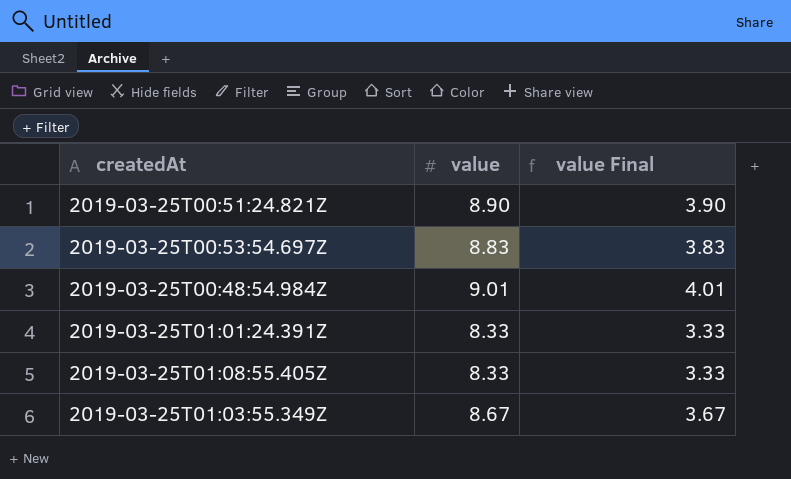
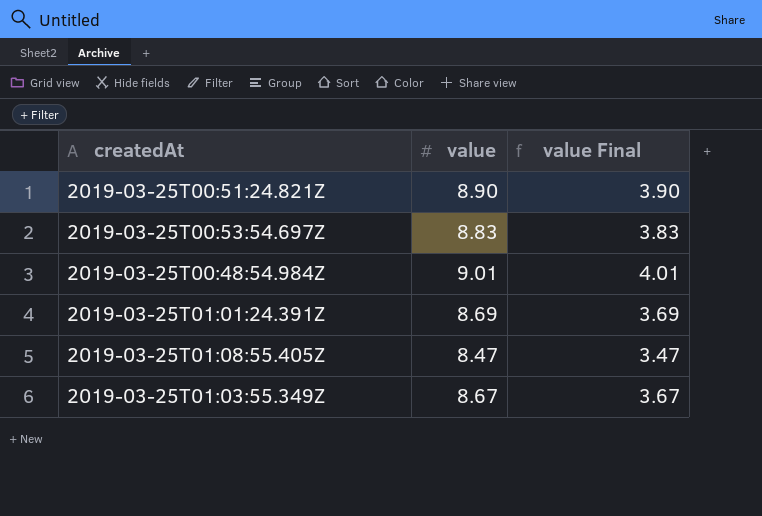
2019-03-25T01:01:24.391Z | value: 8.33 -> 8.69
2019-03-25T01:01:24.391Z | value Final: 3.33 -> 3.69
2019-03-25T01:08:55.405Z | value: 8.33 -> 8.47
2019-03-25T01:08:55.405Z | value Final: 3.33 -> 3.47

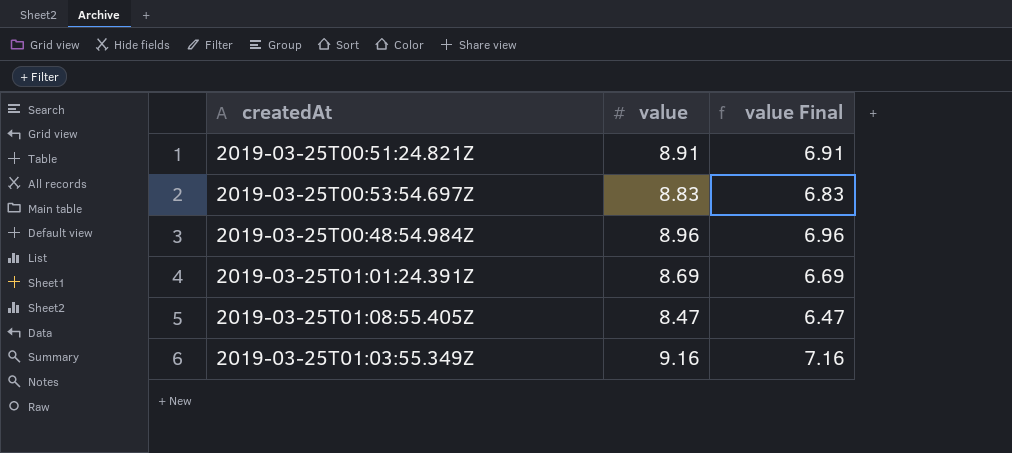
column value Final | formula: [value] - 5 -> [value] - 2
2019-03-25T00:51:24.821Z | value: 8.90 -> 8.91
2019-03-25T00:48:54.984Z | value: 9.01 -> 8.96
2019-03-25T01:03:55.349Z | value: 8.67 -> 9.16

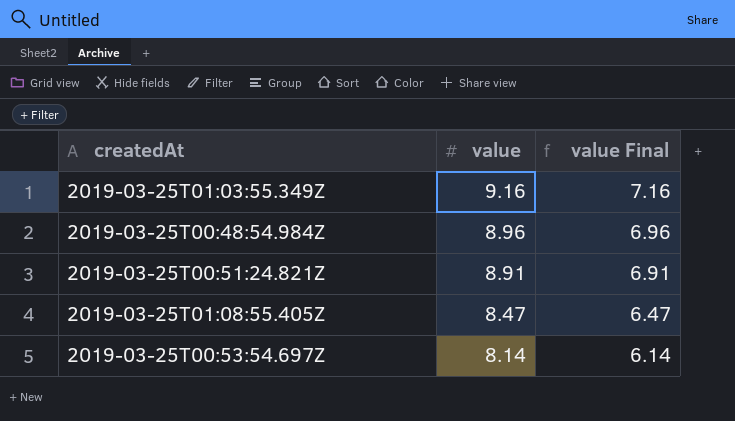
row order: none -> value descending
row 2019-03-25T01:01:24.391Z: 8.69 | 6.69 -> none
2019-03-25T00:53:54.697Z | value: 8.83 -> 8.14
2019-03-25T00:53:54.697Z | value Final: 6.83 -> 6.14

